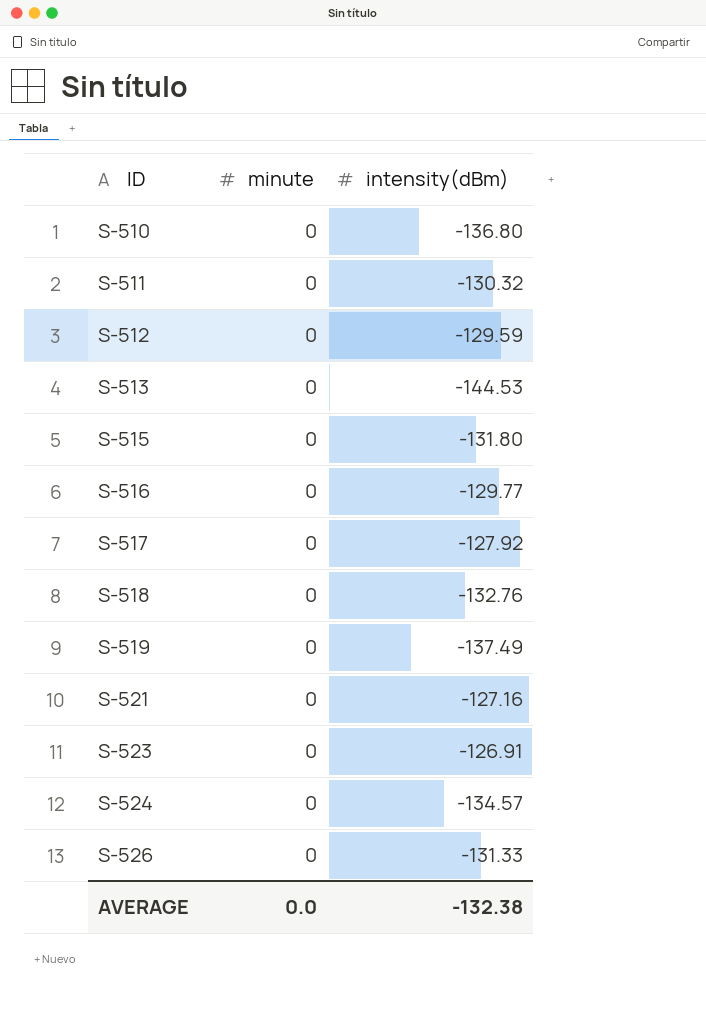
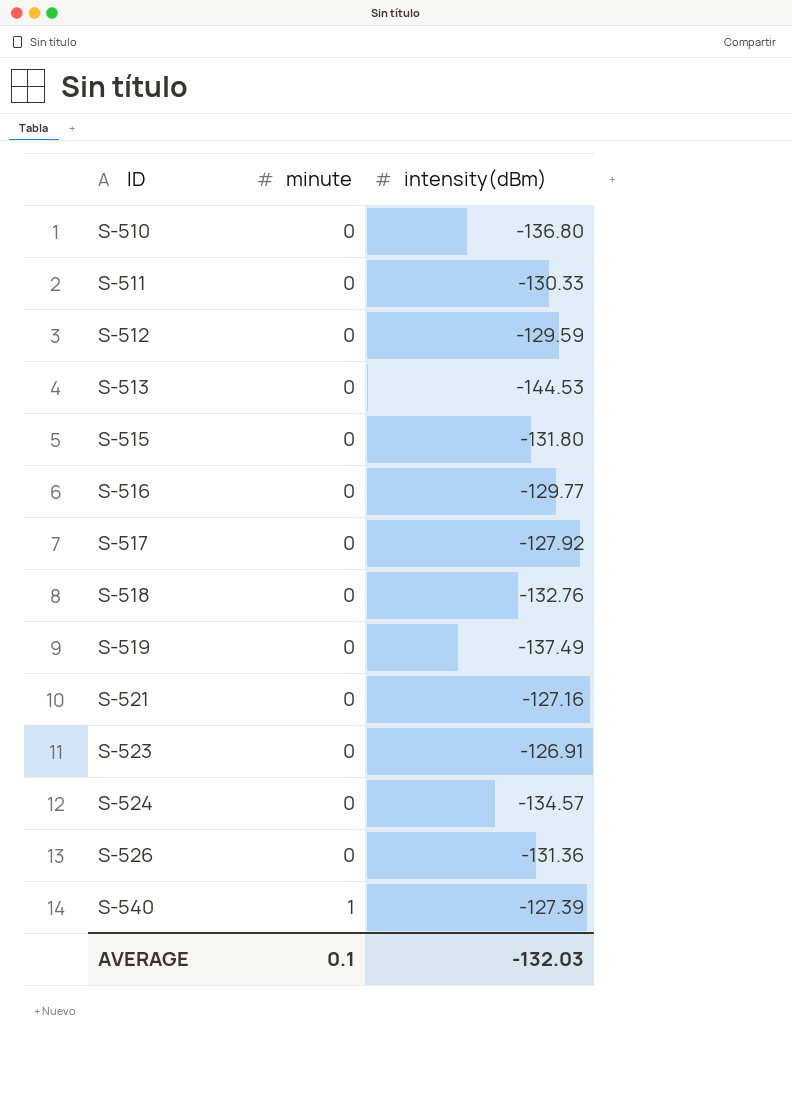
S-511 | intensity(dBm): -130.32 -> -130.33
S-526 | intensity(dBm): -131.33 -> -131.36
row S-540: none -> 1 | -127.39
AVERAGE | minute: 0.0 -> 0.1
AVERAGE | intensity(dBm): -132.38 -> -132.03

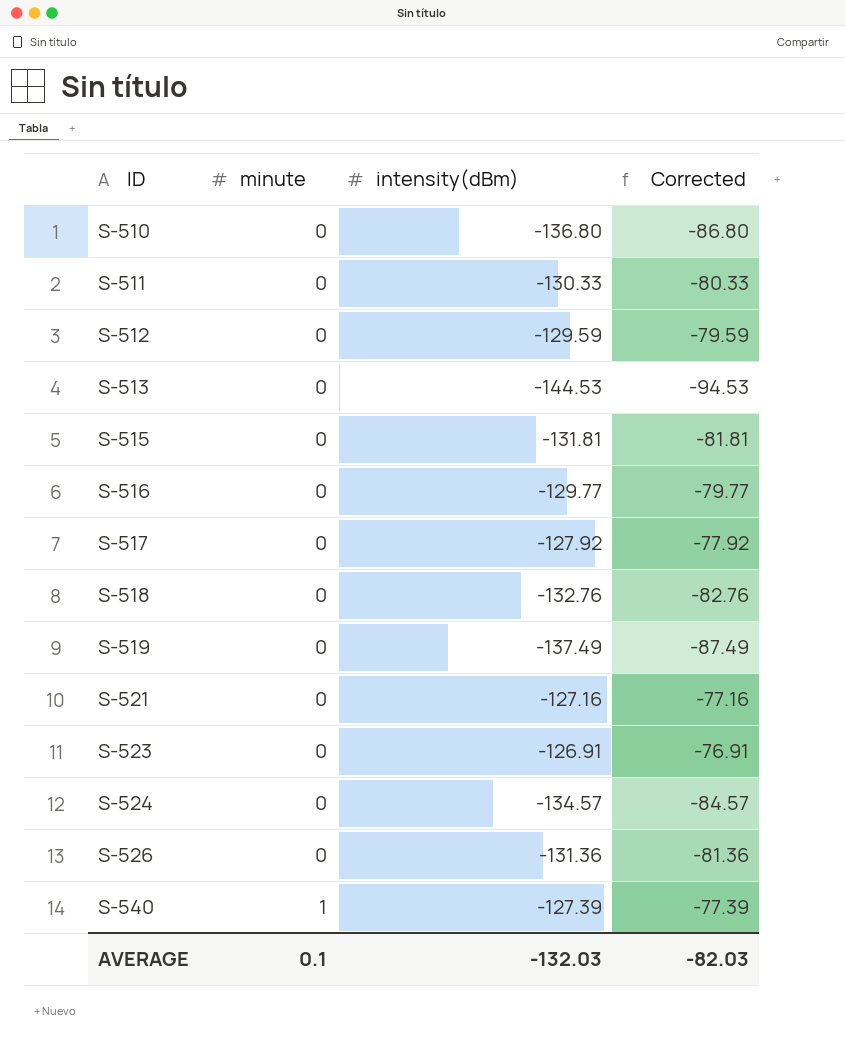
column Corrected | formula: none -> [intensity(dBm)] + 50
S-515 | intensity(dBm): -131.80 -> -131.81

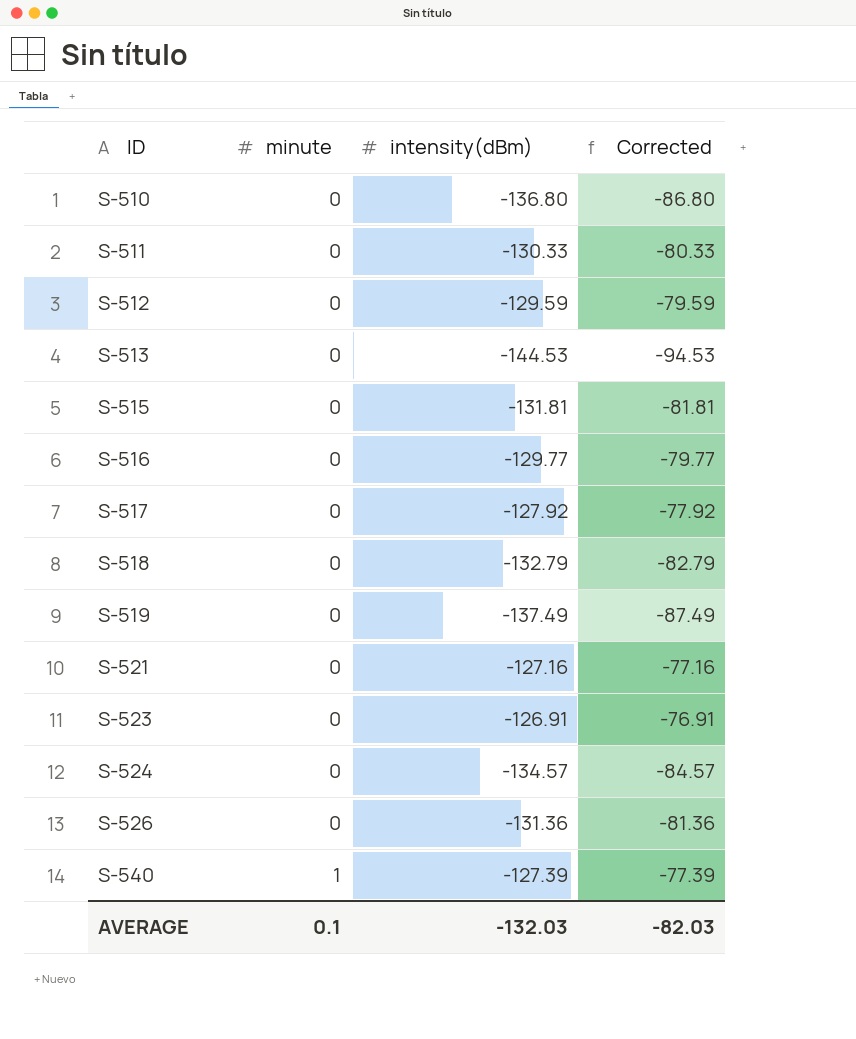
S-518 | intensity(dBm): -132.76 -> -132.79
S-518 | Corrected: -82.76 -> -82.79

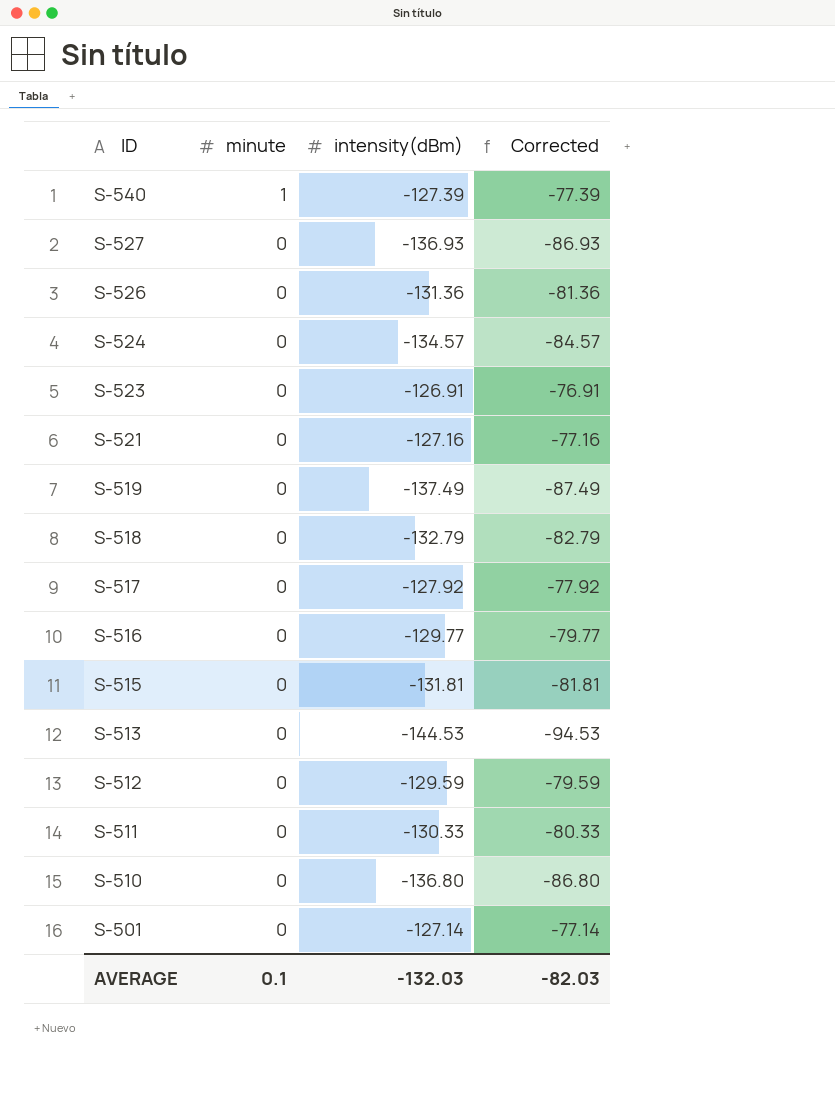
row order: ID ascending -> ID descending
row S-527: none -> 0 | -136.93 | -86.93
row S-501: none -> 0 | -127.14 | -77.14

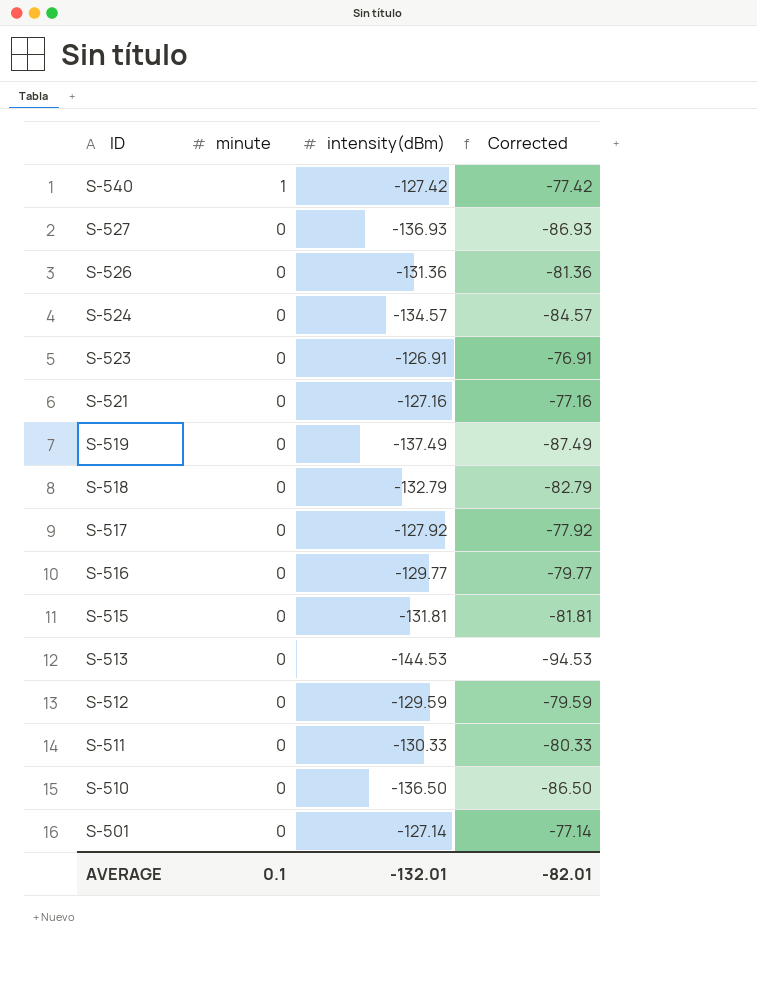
S-540 | intensity(dBm): -127.39 -> -127.42
S-540 | Corrected: -77.39 -> -77.42
S-510 | intensity(dBm): -136.80 -> -136.50
S-510 | Corrected: -86.80 -> -86.50
AVERAGE | intensity(dBm): -132.03 -> -132.01
AVERAGE | Corrected: -82.03 -> -82.01

